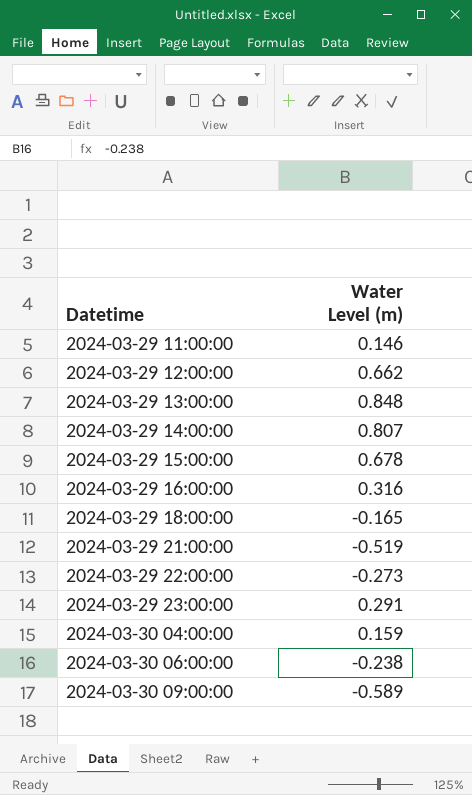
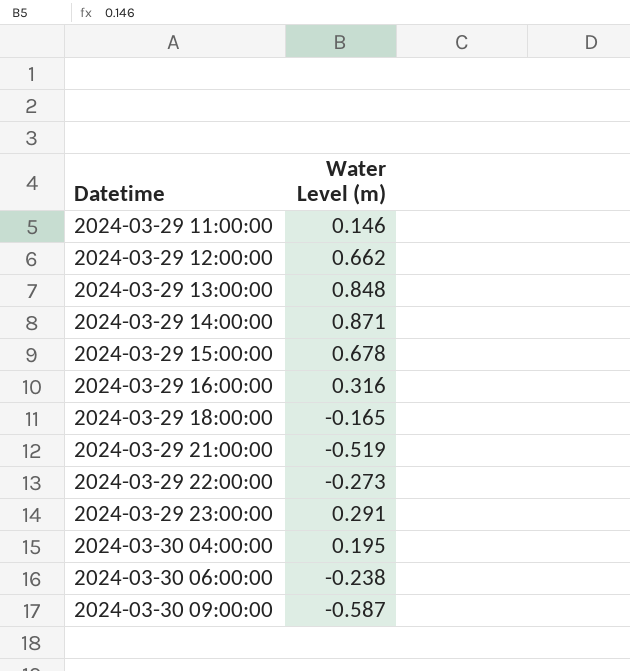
2024-03-29 14:00:00 | Water Level (m): 0.807 -> 0.871
2024-03-30 04:00:00 | Water Level (m): 0.159 -> 0.195
2024-03-30 09:00:00 | Water Level (m): -0.589 -> -0.587

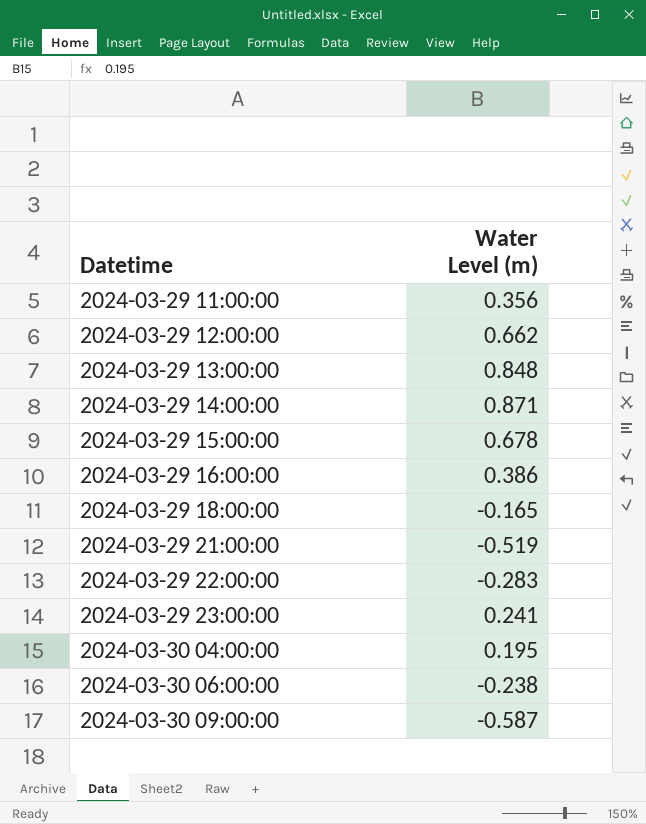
2024-03-29 11:00:00 | Water Level (m): 0.146 -> 0.356
2024-03-29 16:00:00 | Water Level (m): 0.316 -> 0.386
2024-03-29 22:00:00 | Water Level (m): -0.273 -> -0.283
2024-03-29 23:00:00 | Water Level (m): 0.291 -> 0.241

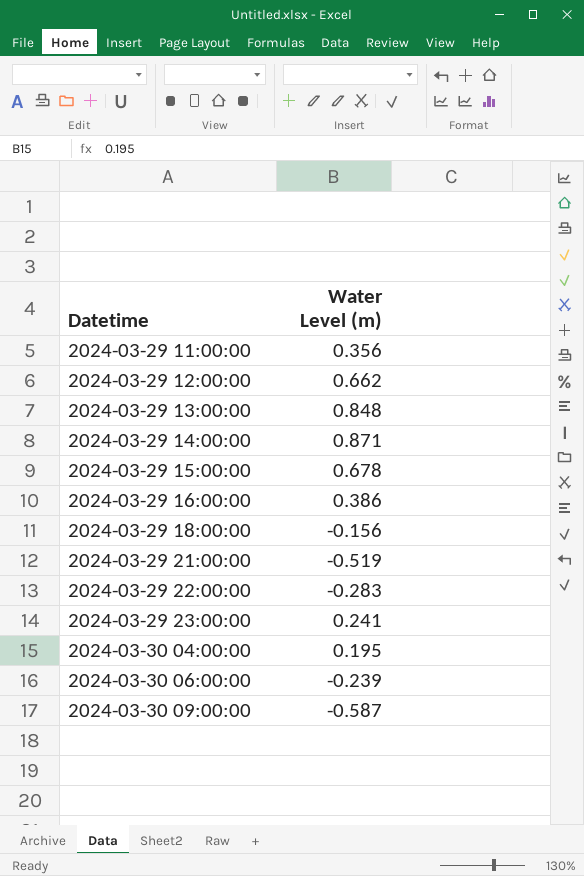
2024-03-29 18:00:00 | Water Level (m): -0.165 -> -0.156
2024-03-30 06:00:00 | Water Level (m): -0.238 -> -0.239

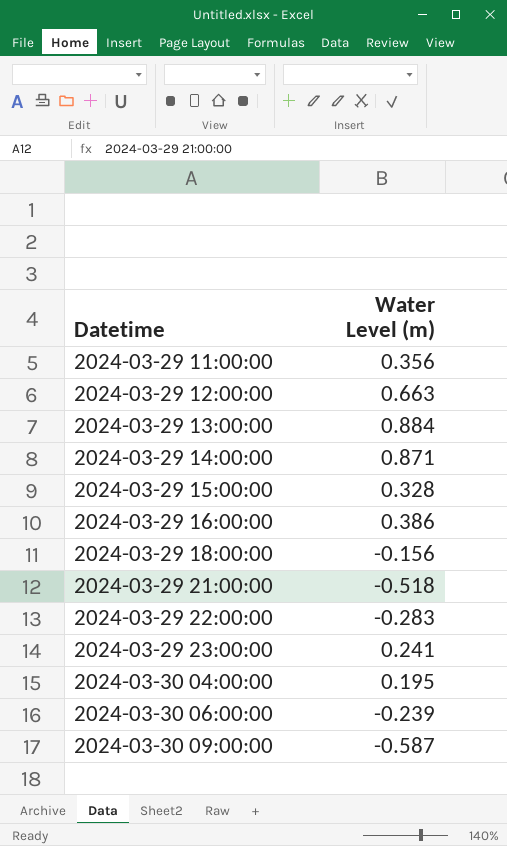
2024-03-29 12:00:00 | Water Level (m): 0.662 -> 0.663
2024-03-29 13:00:00 | Water Level (m): 0.848 -> 0.884
2024-03-29 15:00:00 | Water Level (m): 0.678 -> 0.328
2024-03-29 21:00:00 | Water Level (m): -0.519 -> -0.518

